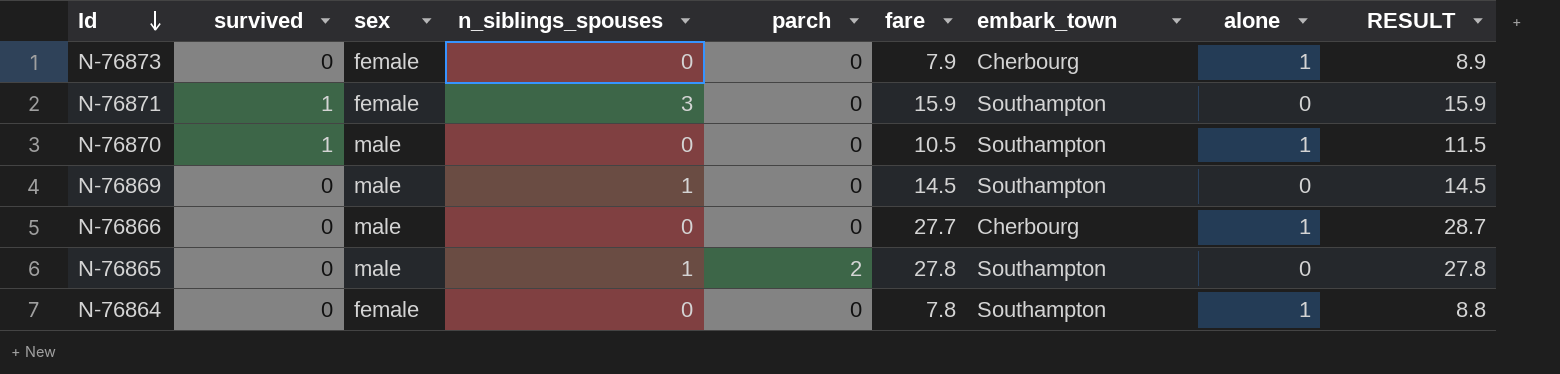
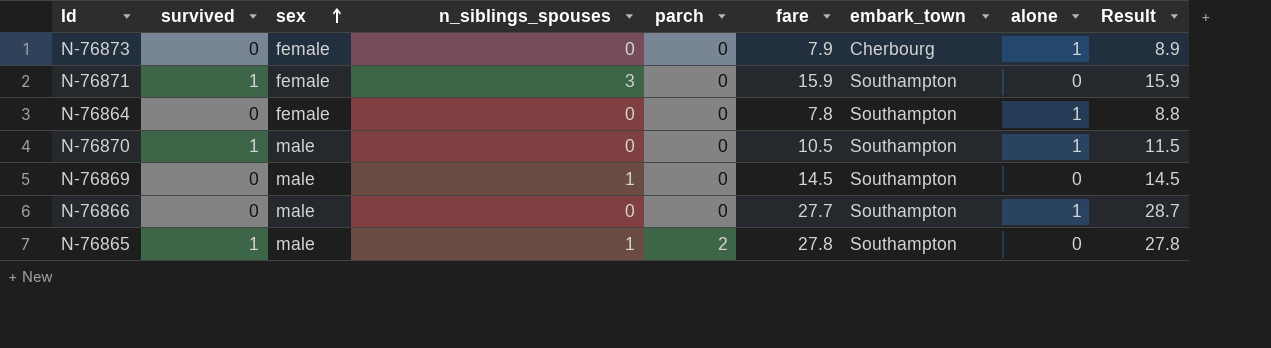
row order: Id descending -> sex ascending
column name: RESULT -> Result
N-76866 | embark_town: Cherbourg -> Southampton
N-76865 | survived: 0 -> 1

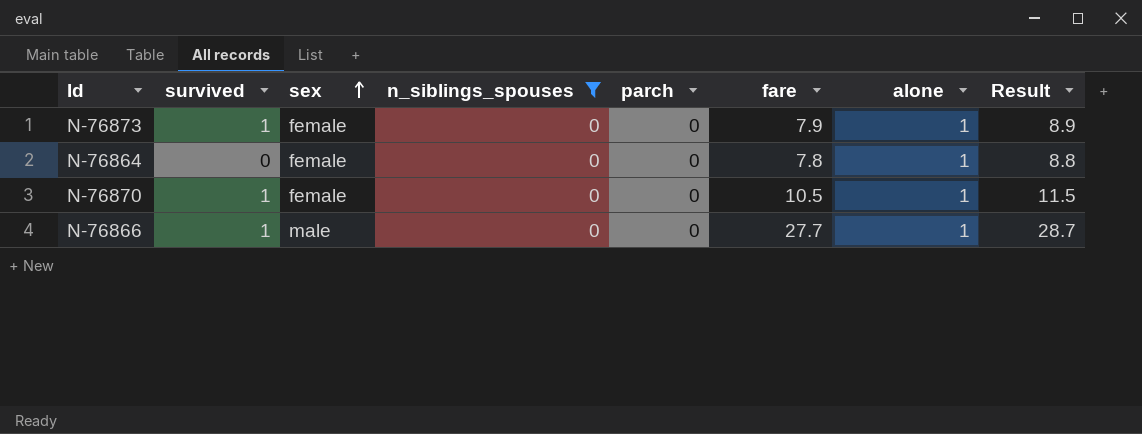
filter: none -> n_siblings_spouses = 0
column embark_town | position: 7 -> none
N-76873 | survived: 0 -> 1
N-76870 | sex: male -> female
N-76866 | survived: 0 -> 1

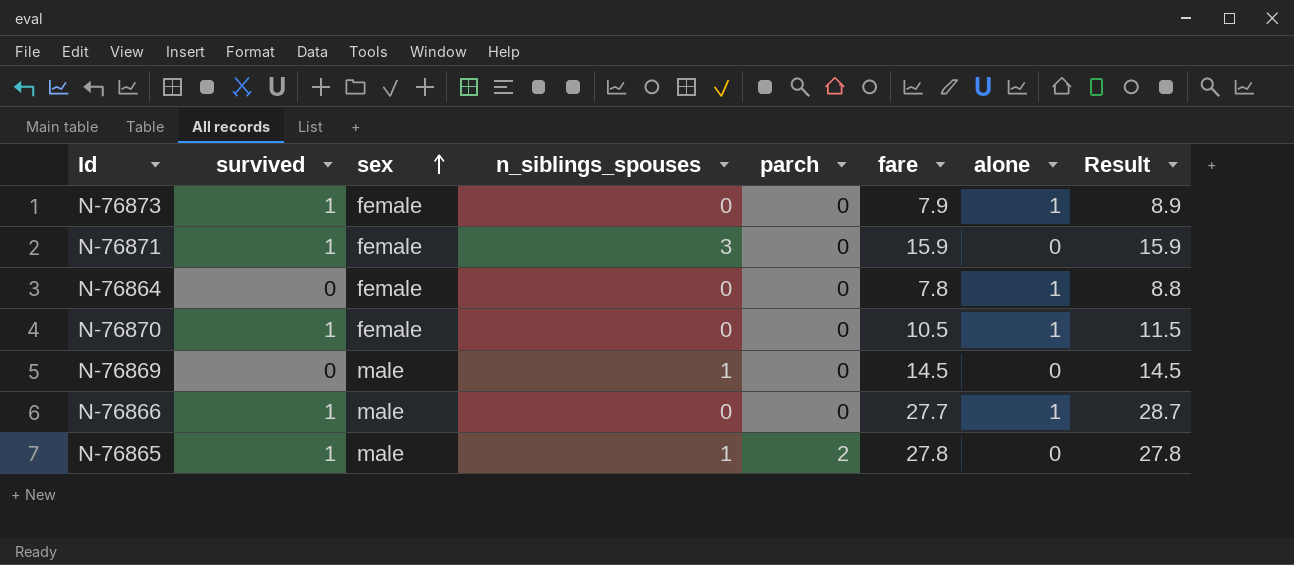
filter: n_siblings_spouses = 0 -> none

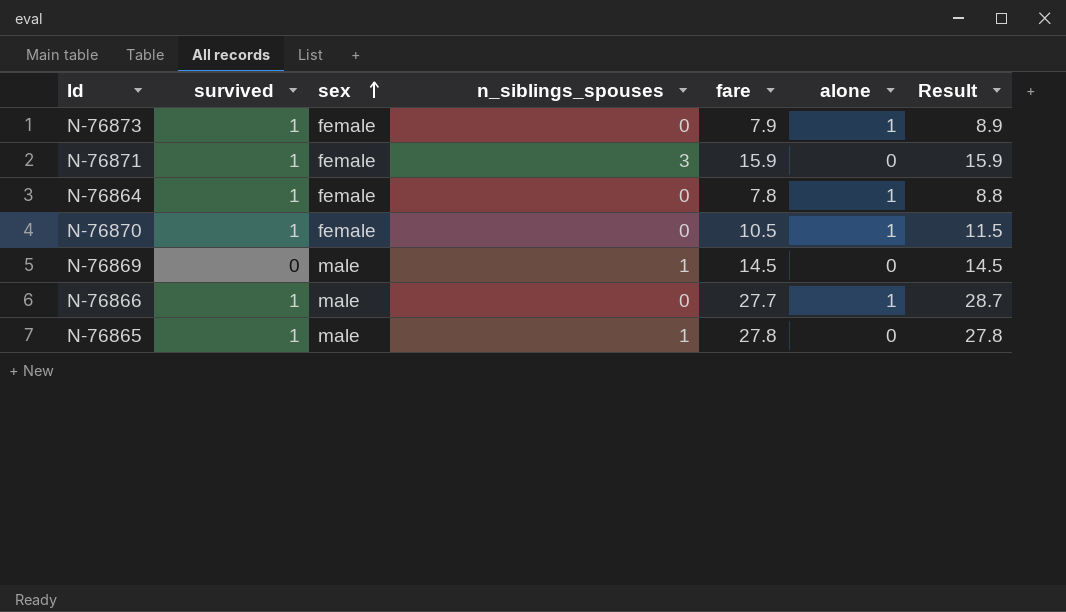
column parch | position: 5 -> none
N-76864 | survived: 0 -> 1

